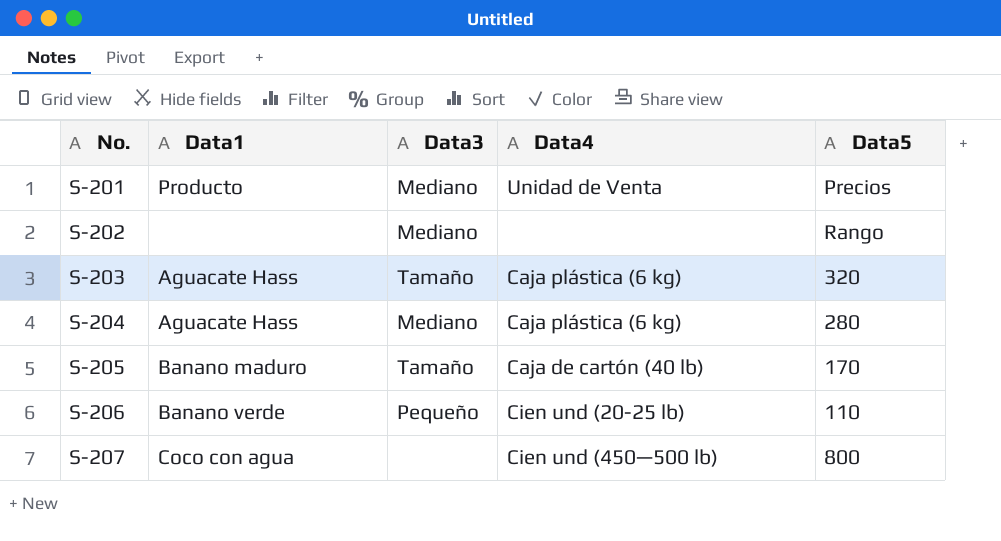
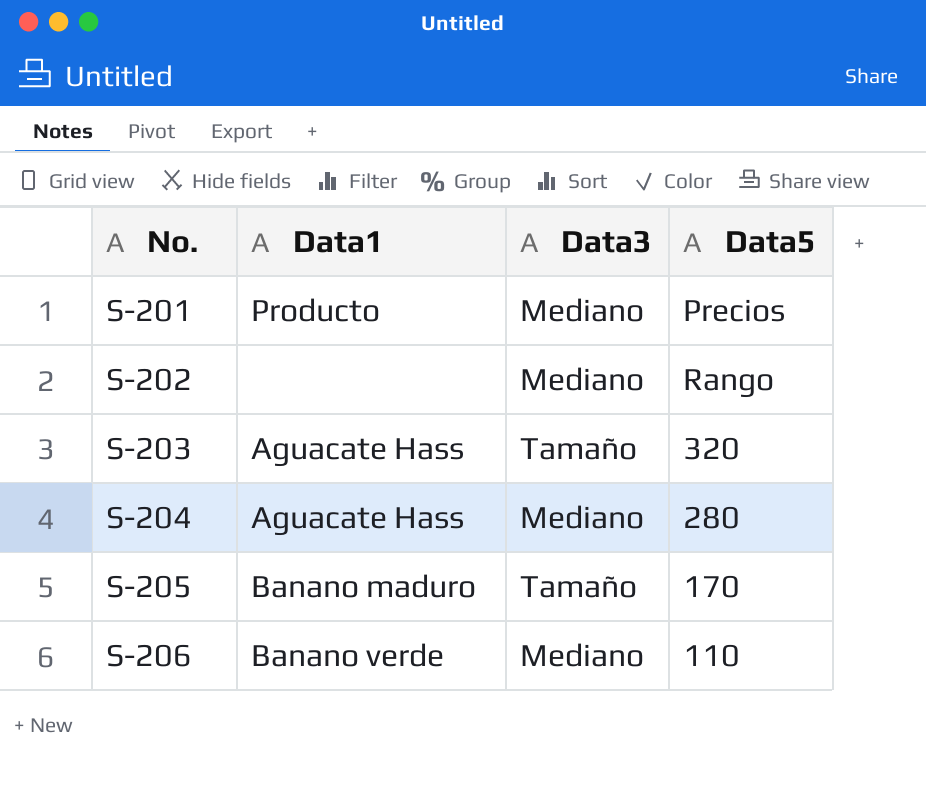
column Data4 | position: 4 -> none
row S-207: Coco con agua | none | Cien und (450—500 lb) | 800 -> none
S-206 | Data3: Pequeño -> Mediano

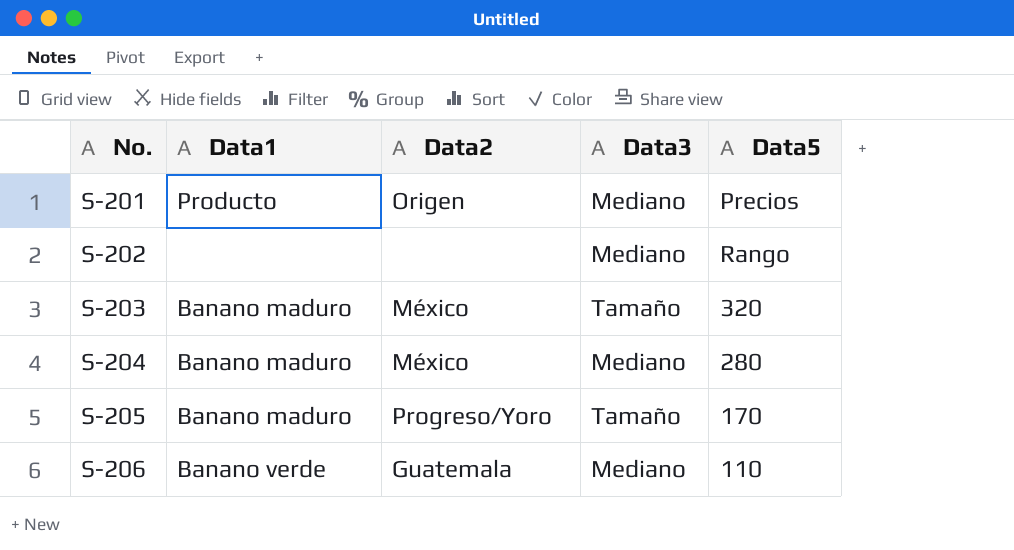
column Data2 | position: none -> 3
S-203 | Data1: Aguacate Hass -> Banano maduro
S-204 | Data1: Aguacate Hass -> Banano maduro

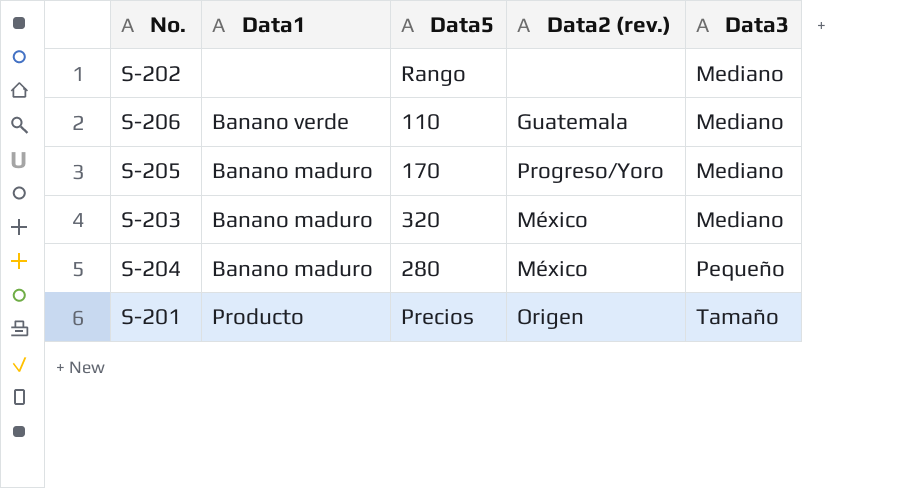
row order: No. ascending -> Data3 ascending
column Data5 | position: 5 -> 3
column name: Data2 -> Data2 (rev.)
S-205 | Data3: Tamaño -> Mediano
S-203 | Data3: Tamaño -> Mediano
S-204 | Data3: Mediano -> Pequeño
S-201 | Data3: Mediano -> Tamaño

